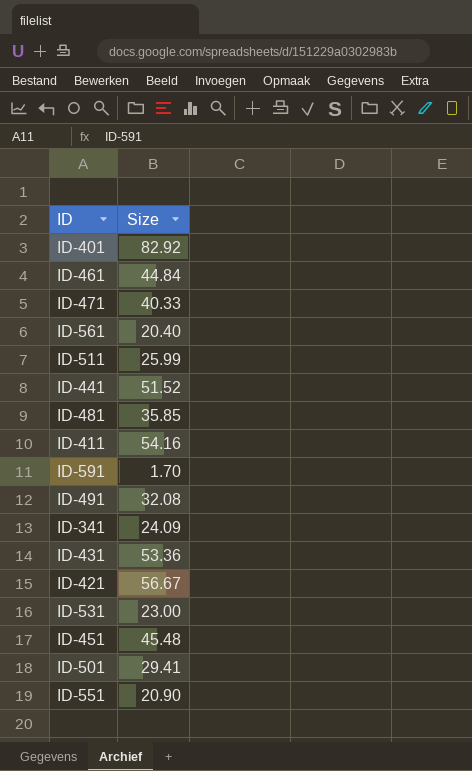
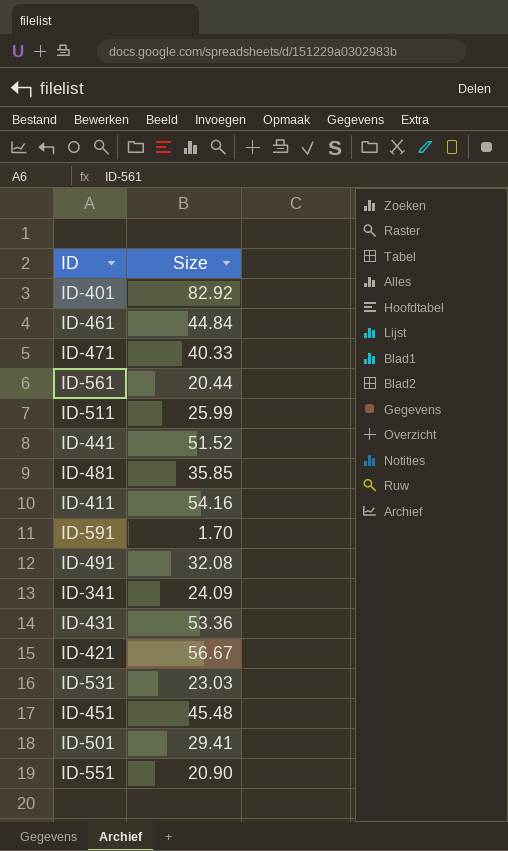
ID-561 | Size: 20.40 -> 20.44
ID-531 | Size: 23.00 -> 23.03

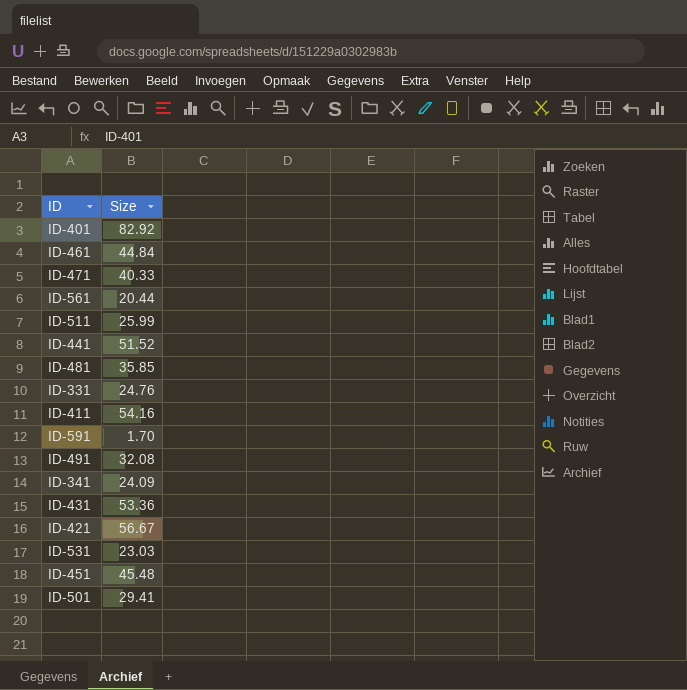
row ID-551: 20.90 -> none
row ID-331: none -> 24.76

